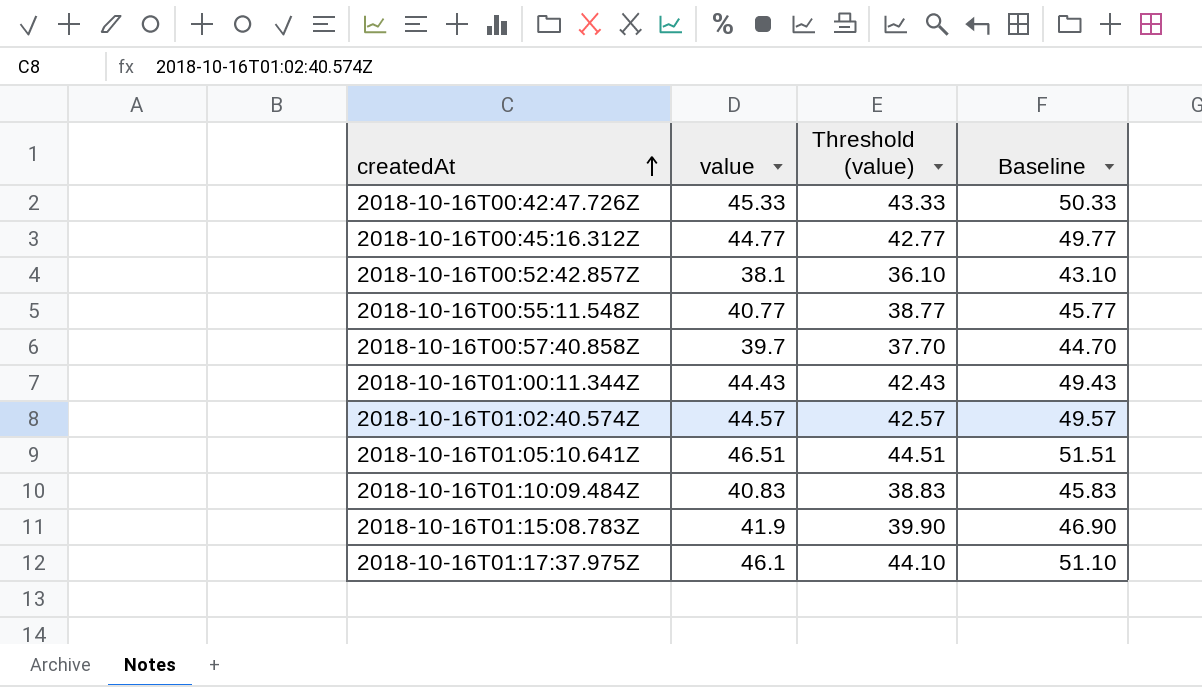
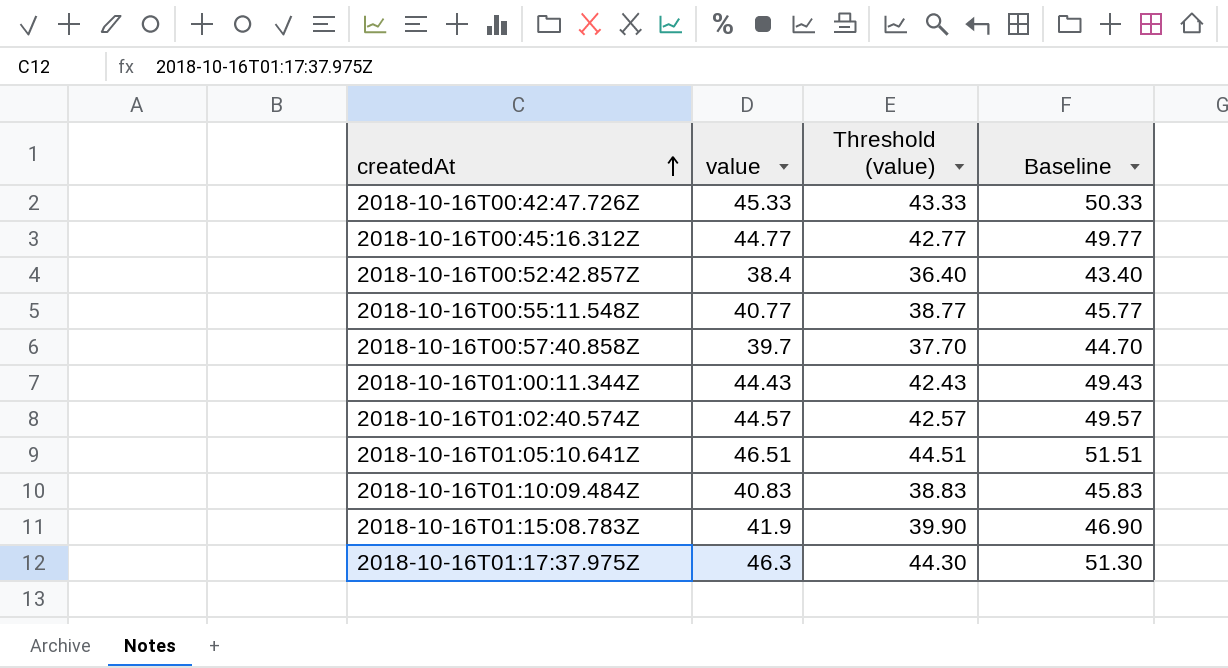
2018-10-16T00:52:42.857Z | value: 38.1 -> 38.4
2018-10-16T00:52:42.857Z | Threshold (value): 36.10 -> 36.40
2018-10-16T00:52:42.857Z | Baseline: 43.10 -> 43.40
2018-10-16T01:17:37.975Z | value: 46.1 -> 46.3
2018-10-16T01:17:37.975Z | Threshold (value): 44.10 -> 44.30
2018-10-16T01:17:37.975Z | Baseline: 51.10 -> 51.30

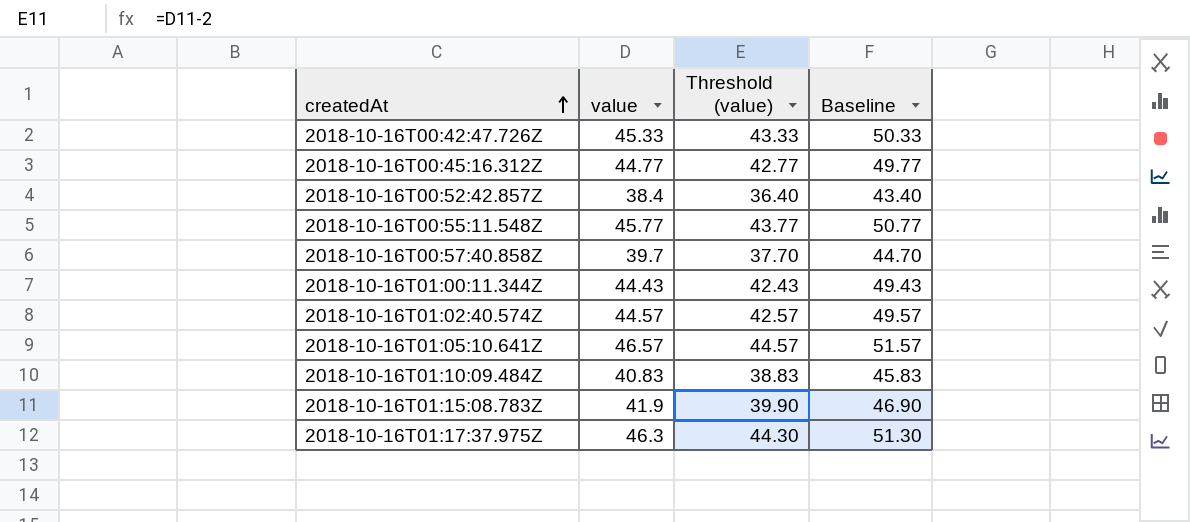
2018-10-16T00:55:11.548Z | value: 40.77 -> 45.77
2018-10-16T00:55:11.548Z | Threshold (value): 38.77 -> 43.77
2018-10-16T00:55:11.548Z | Baseline: 45.77 -> 50.77
2018-10-16T01:05:10.641Z | value: 46.51 -> 46.57
2018-10-16T01:05:10.641Z | Threshold (value): 44.51 -> 44.57
2018-10-16T01:05:10.641Z | Baseline: 51.51 -> 51.57

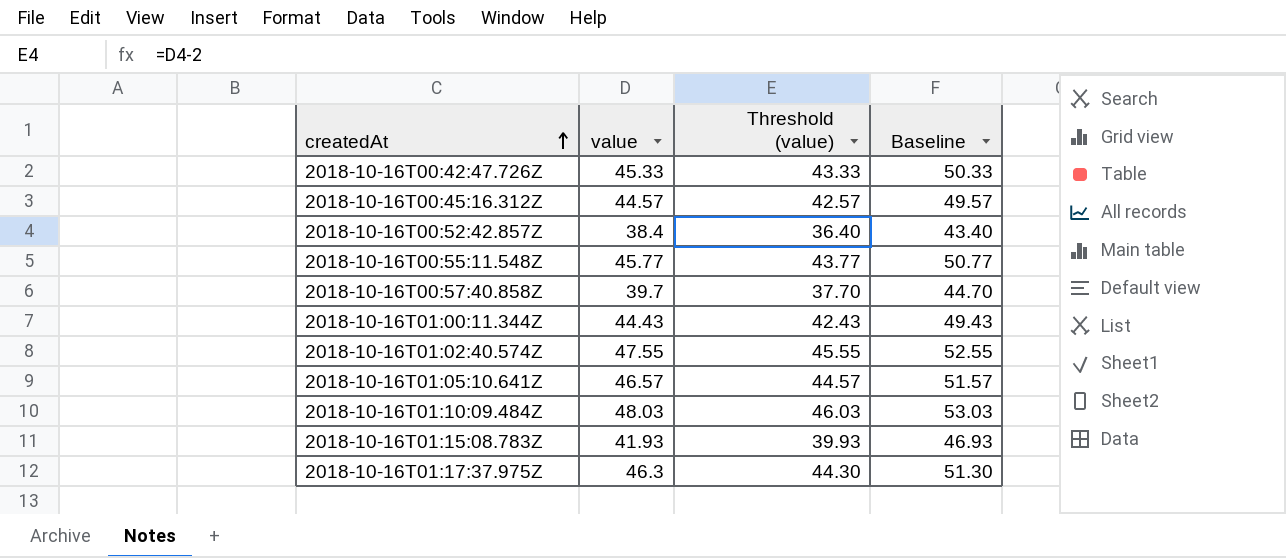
2018-10-16T00:45:16.312Z | value: 44.77 -> 44.57
2018-10-16T00:45:16.312Z | Threshold (value): 42.77 -> 42.57
2018-10-16T00:45:16.312Z | Baseline: 49.77 -> 49.57
2018-10-16T01:02:40.574Z | value: 44.57 -> 47.55
2018-10-16T01:02:40.574Z | Threshold (value): 42.57 -> 45.55
2018-10-16T01:02:40.574Z | Baseline: 49.57 -> 52.55
2018-10-16T01:10:09.484Z | value: 40.83 -> 48.03
2018-10-16T01:10:09.484Z | Threshold (value): 38.83 -> 46.03
2018-10-16T01:10:09.484Z | Baseline: 45.83 -> 53.03
2018-10-16T01:15:08.783Z | value: 41.9 -> 41.93
2018-10-16T01:15:08.783Z | Threshold (value): 39.90 -> 39.93
2018-10-16T01:15:08.783Z | Baseline: 46.90 -> 46.93

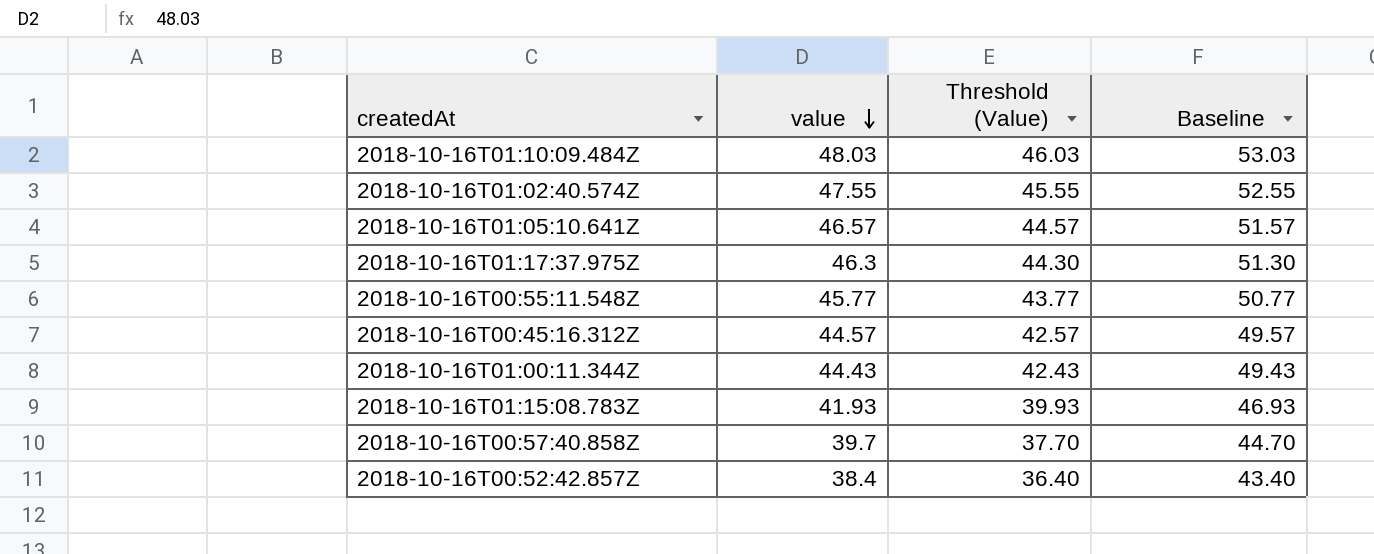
row order: createdAt ascending -> value descending
column name: Threshold (value) -> Threshold (Value)
row 2018-10-16T00:42:47.726Z: 45.33 | 43.33 | 50.33 -> none

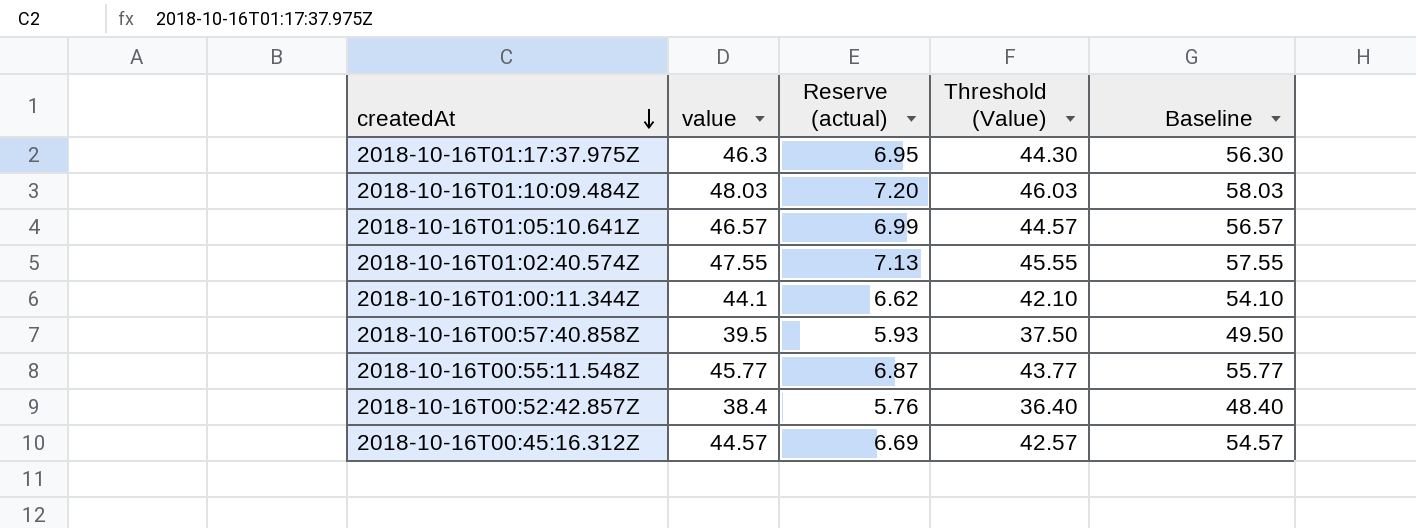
row order: value descending -> createdAt descending
column Reserve (actual) | formula: none -> [value] * 0.15
column Baseline | formula: [value] + 5 -> [value] + 10
row 2018-10-16T01:15:08.783Z: 41.93 | 39.93 | 46.93 -> none
2018-10-16T01:00:11.344Z | value: 44.43 -> 44.1
2018-10-16T01:00:11.344Z | Threshold (Value): 42.43 -> 42.10
2018-10-16T00:57:40.858Z | value: 39.7 -> 39.5
2018-10-16T00:57:40.858Z | Threshold (Value): 37.70 -> 37.50

